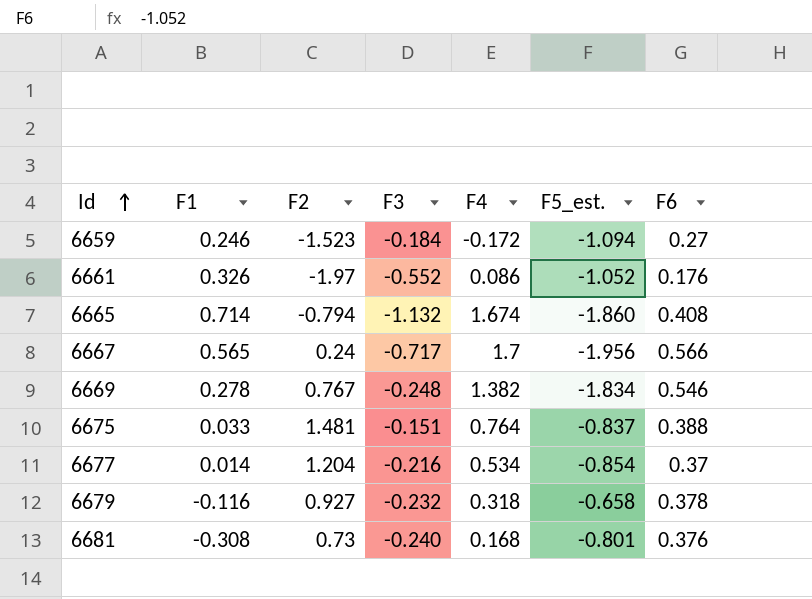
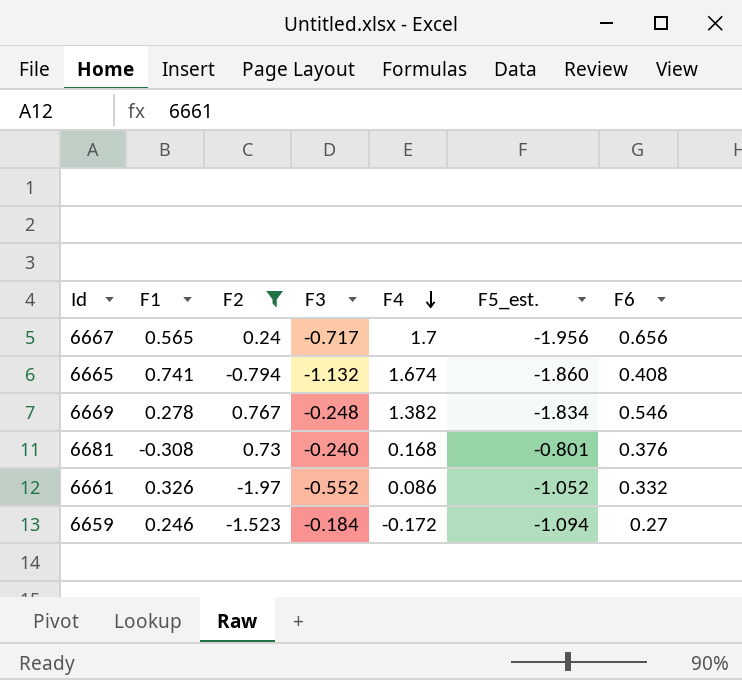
filter: none -> F2 <= 0.767
row order: Id ascending -> F4 descending
6667 | F6: 0.566 -> 0.656
6665 | F1: 0.714 -> 0.741
6661 | F6: 0.176 -> 0.332

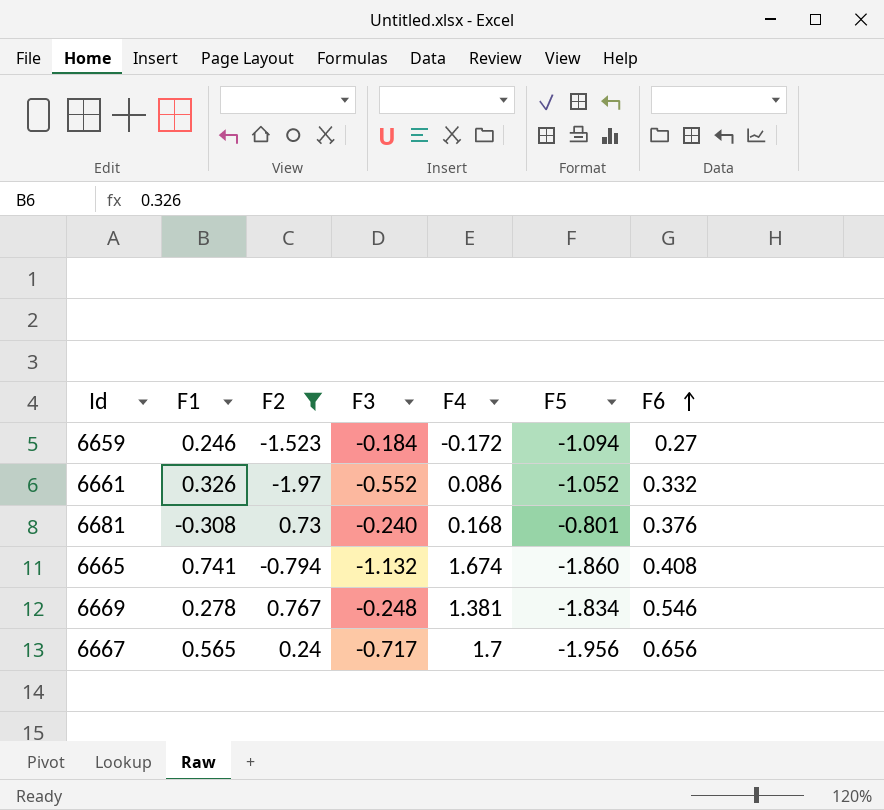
row order: F4 descending -> F6 ascending
column name: F5_est. -> F5
6669 | F4: 1.382 -> 1.381

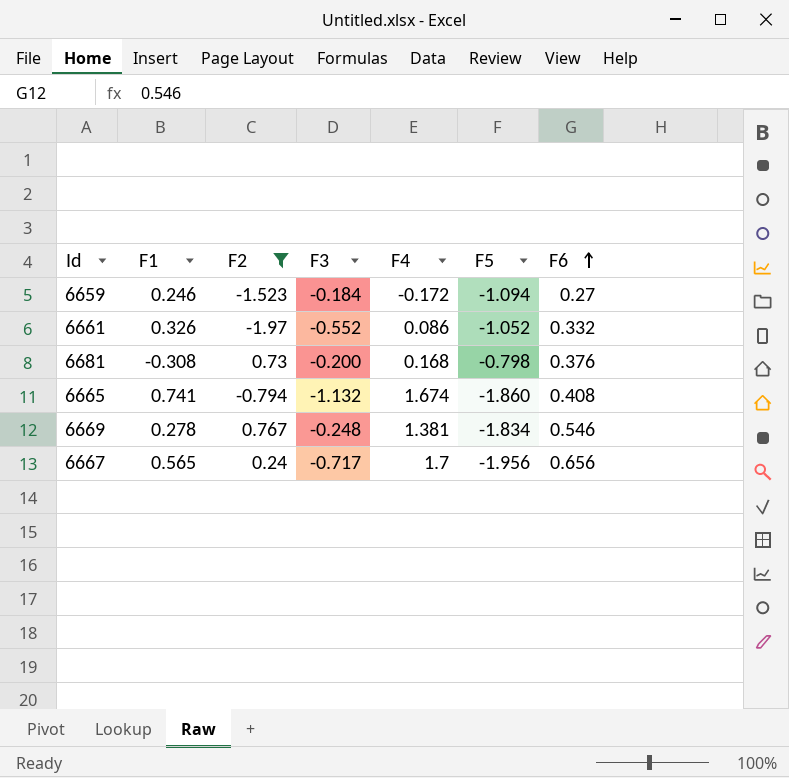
6681 | F3: -0.240 -> -0.200
6681 | F5: -0.801 -> -0.798

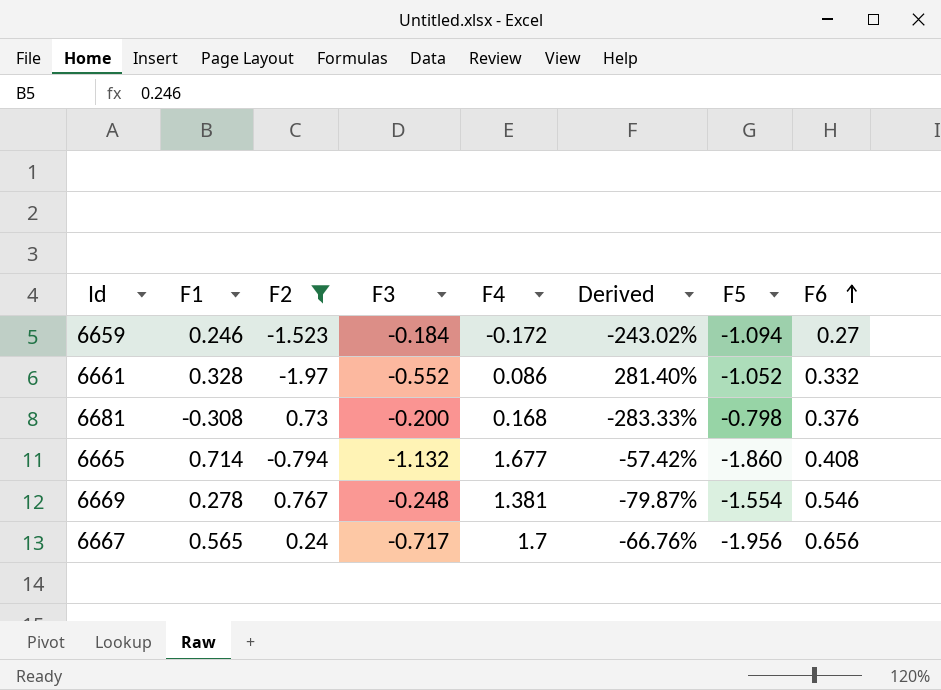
column Derived | formula: none -> ([F1] - [F4]) / [F4]
6661 | F1: 0.326 -> 0.328
6665 | F1: 0.741 -> 0.714
6665 | F4: 1.674 -> 1.677
6669 | F5: -1.834 -> -1.554

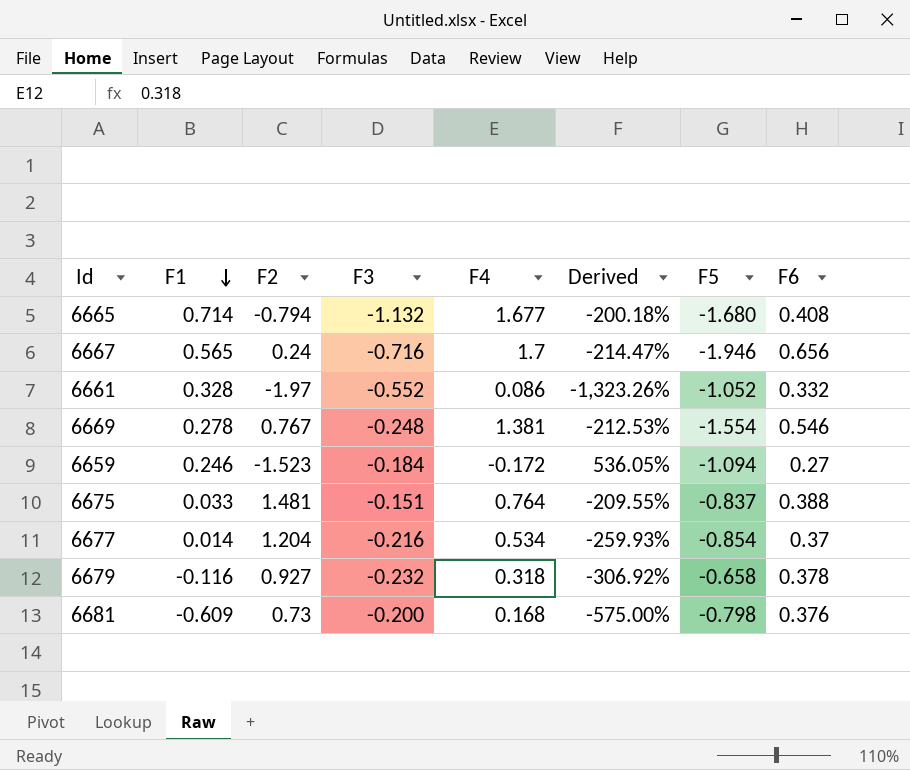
filter: F2 <= 0.767 -> none
row order: F6 ascending -> F1 descending
column Derived | formula: ([F1] - [F4]) / [F4] -> ([F5] - [F4]) / [F4]
6665 | F5: -1.860 -> -1.680
6667 | F3: -0.717 -> -0.716
6667 | F5: -1.956 -> -1.946
6681 | F1: -0.308 -> -0.609

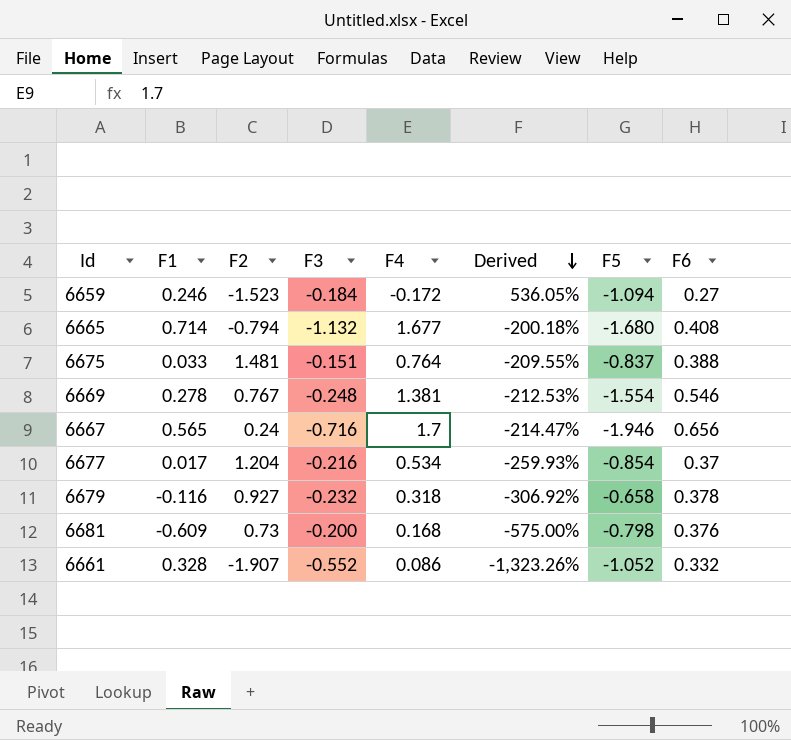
row order: F1 descending -> Derived descending
6677 | F1: 0.014 -> 0.017
6661 | F2: -1.97 -> -1.907

